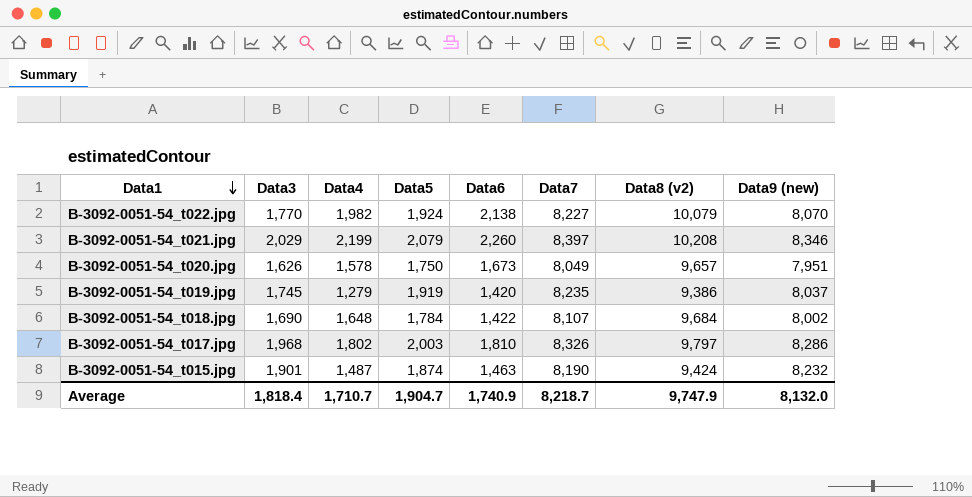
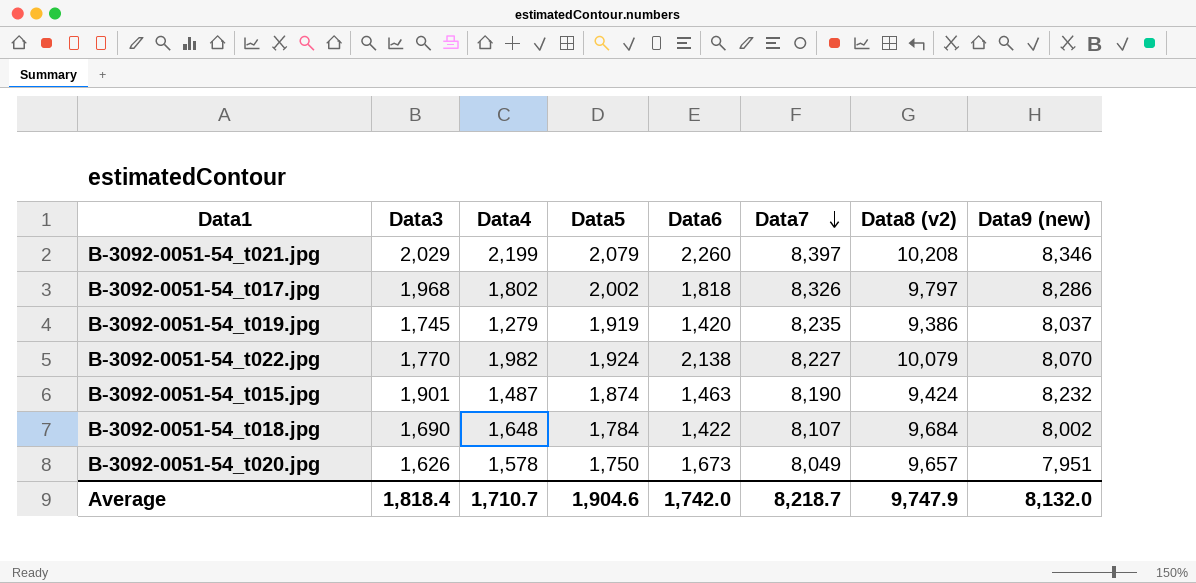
row order: Data1 descending -> Data7 descending
B-3092-0051-54_t017.jpg | Data5: 2,003 -> 2,002
B-3092-0051-54_t017.jpg | Data6: 1,810 -> 1,818
Average | Data5: 1,904.7 -> 1,904.6
Average | Data6: 1,740.9 -> 1,742.0

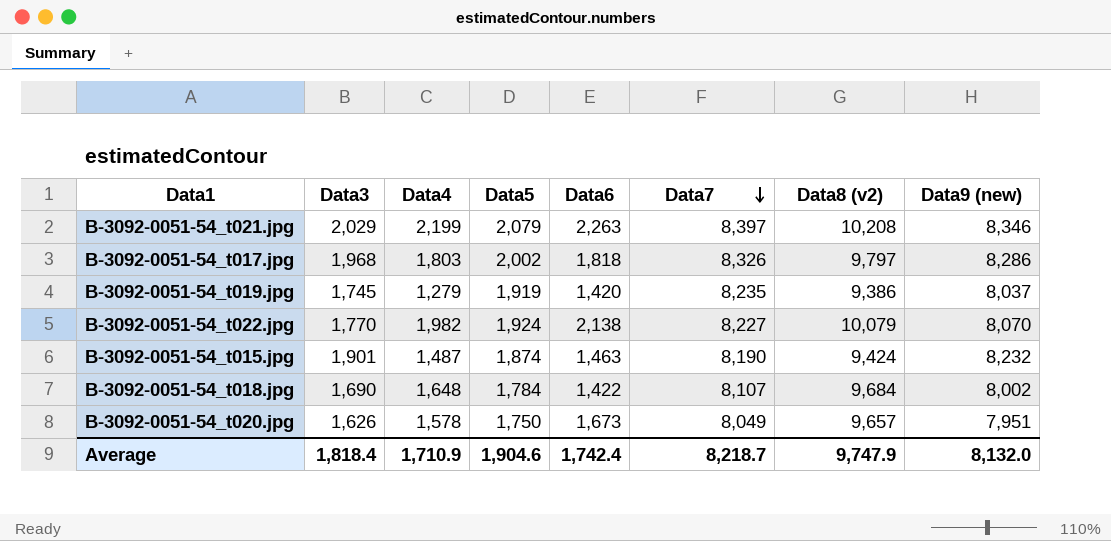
B-3092-0051-54_t021.jpg | Data6: 2,260 -> 2,263
B-3092-0051-54_t017.jpg | Data4: 1,802 -> 1,803
Average | Data4: 1,710.7 -> 1,710.9
Average | Data6: 1,742.0 -> 1,742.4

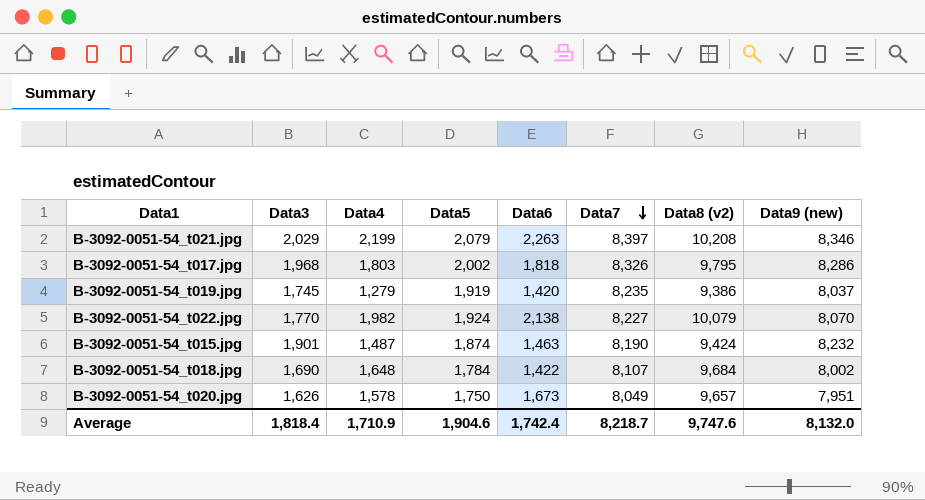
B-3092-0051-54_t017.jpg | Data8 (v2): 9,797 -> 9,795
Average | Data8 (v2): 9,747.9 -> 9,747.6

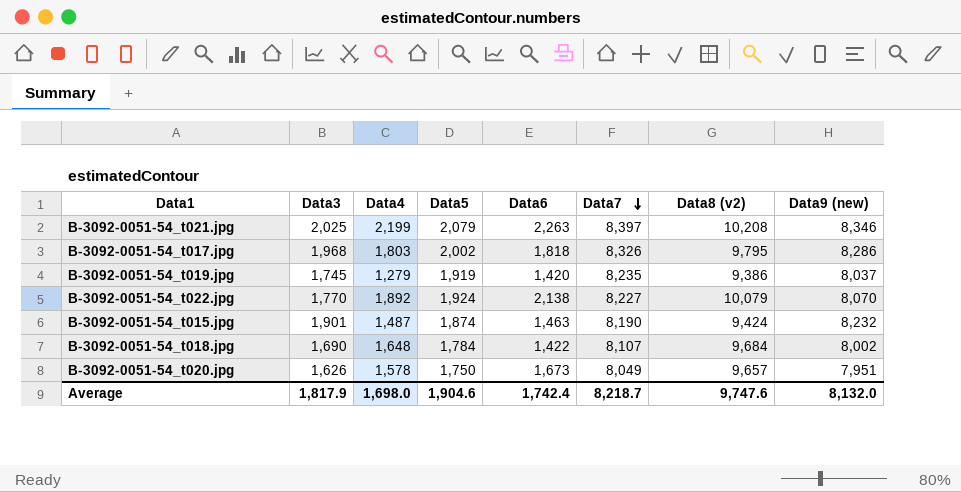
B-3092-0051-54_t021.jpg | Data3: 2,029 -> 2,025
B-3092-0051-54_t022.jpg | Data4: 1,982 -> 1,892
Average | Data3: 1,818.4 -> 1,817.9
Average | Data4: 1,710.9 -> 1,698.0

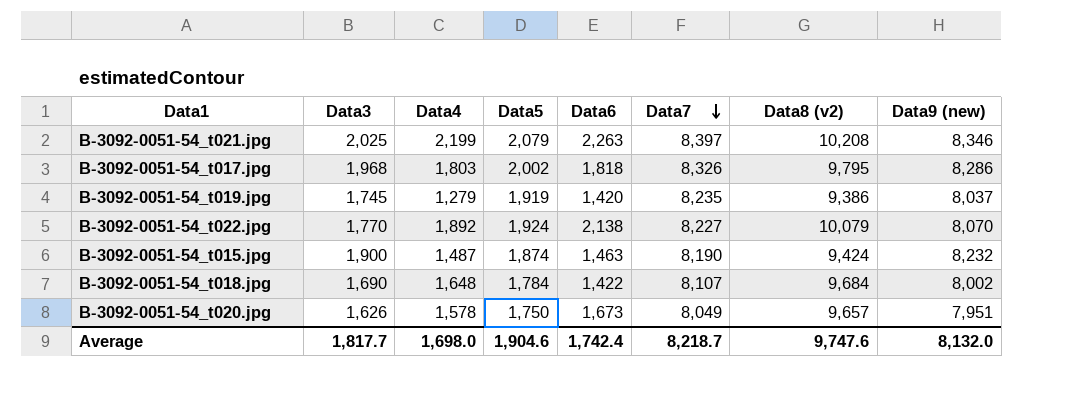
B-3092-0051-54_t015.jpg | Data3: 1,901 -> 1,900
Average | Data3: 1,817.9 -> 1,817.7

